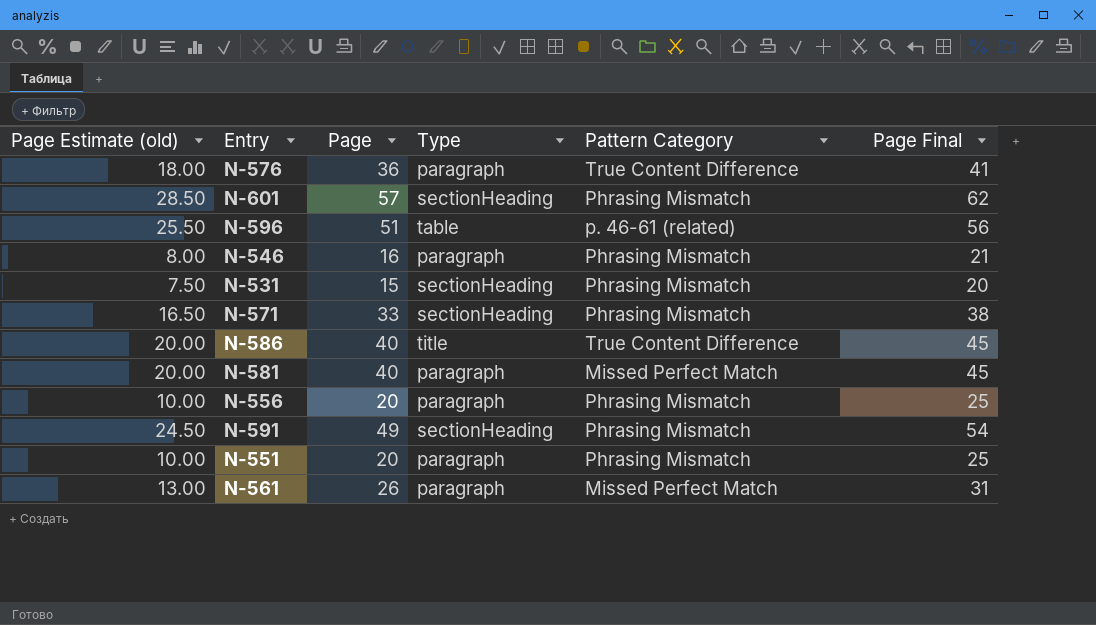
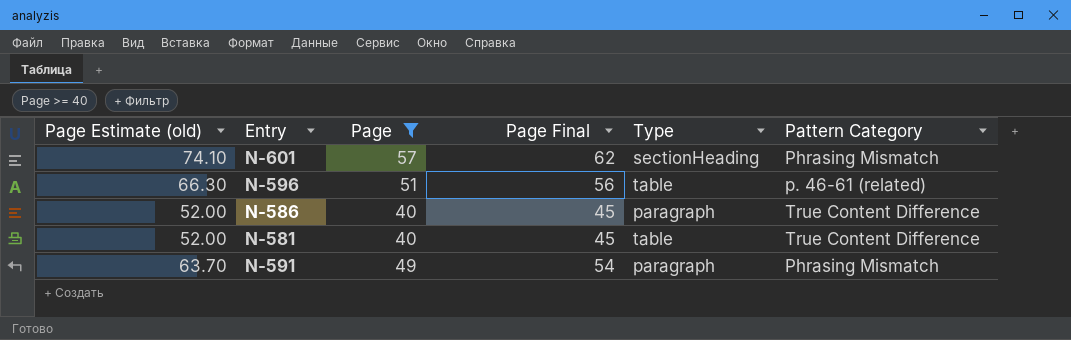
filter: none -> Page >= 40
column Page Estimate (old) | formula: [Page] * 0.5 -> [Page] * 1.3
column Page Final | position: 6 -> 4
N-586 | Type: title -> paragraph
N-581 | Type: paragraph -> table
N-581 | Pattern Category: Missed Perfect Match -> True Content Difference
N-591 | Type: sectionHeading -> paragraph

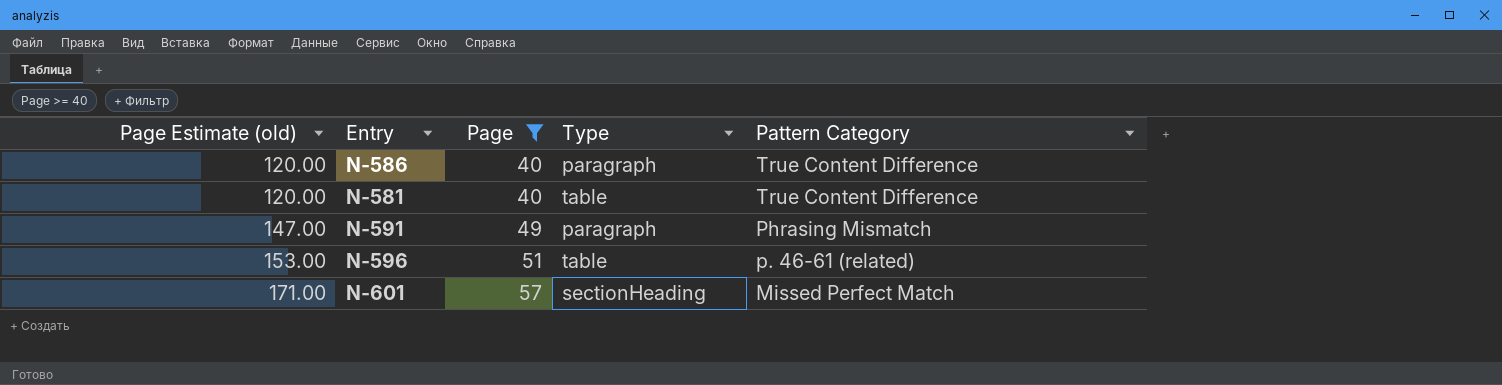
row order: none -> Page Estimate (old) ascending
column Page Final | formula: [Page] + 5 -> none
column Page Estimate (old) | formula: [Page] * 1.3 -> [Page] * 3
N-601 | Pattern Category: Phrasing Mismatch -> Missed Perfect Match

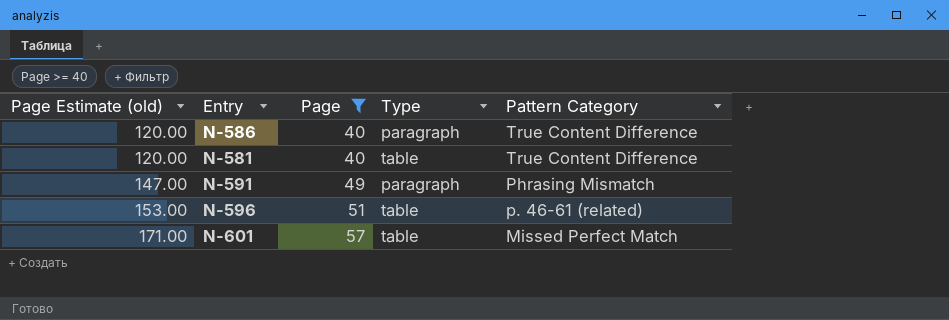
N-601 | Type: sectionHeading -> table

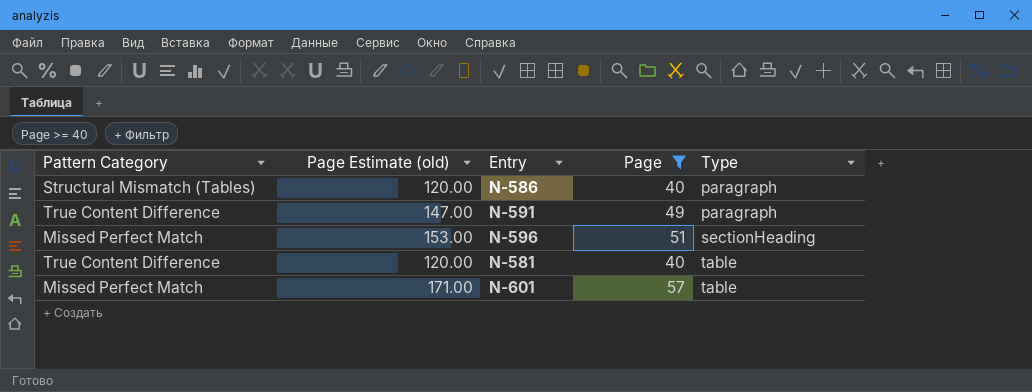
row order: Page Estimate (old) ascending -> Type ascending
column Pattern Category | position: 5 -> 1
N-586 | Pattern Category: True Content Difference -> Structural Mismatch (Tables)
N-591 | Pattern Category: Phrasing Mismatch -> True Content Difference
N-596 | Pattern Category: p. 46-61 (related) -> Missed Perfect Match
N-596 | Type: table -> sectionHeading

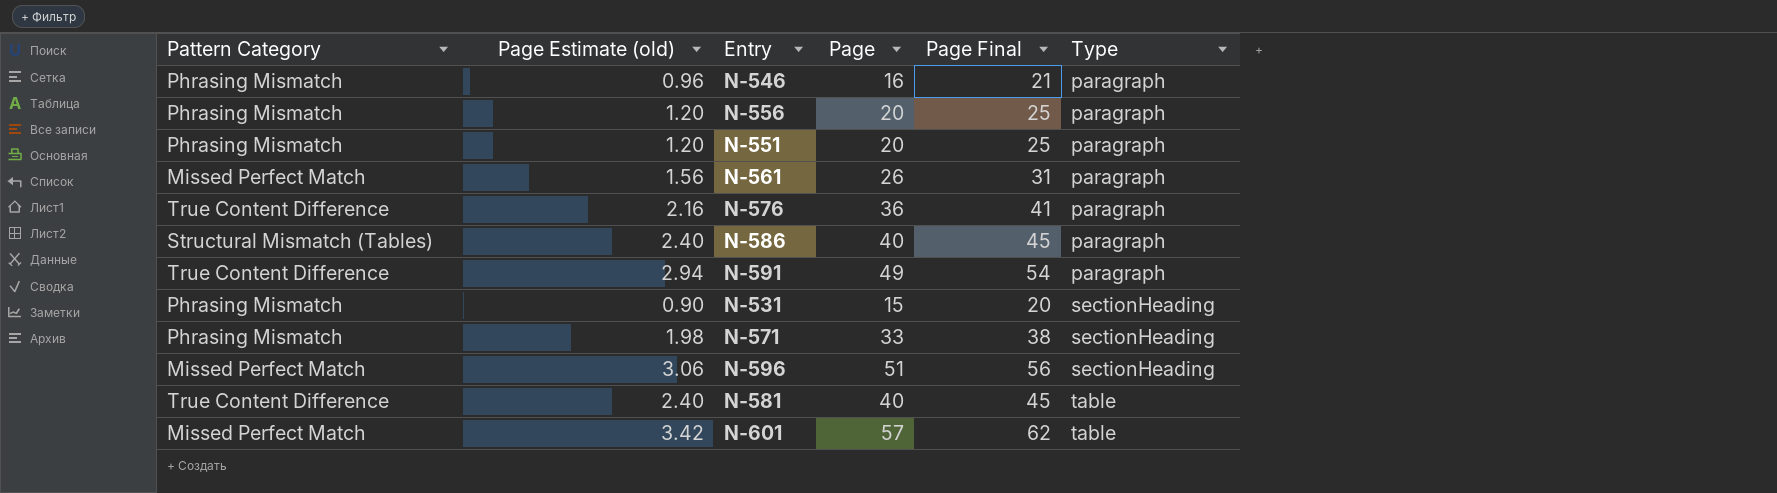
filter: Page >= 40 -> none
column Page Estimate (old) | formula: [Page] * 3 -> [Page] * 0.06
column Page Final | formula: none -> [Page] + 5

